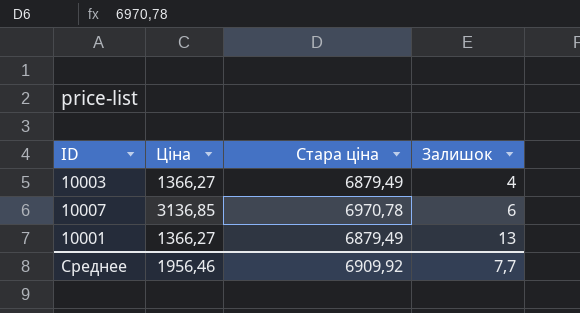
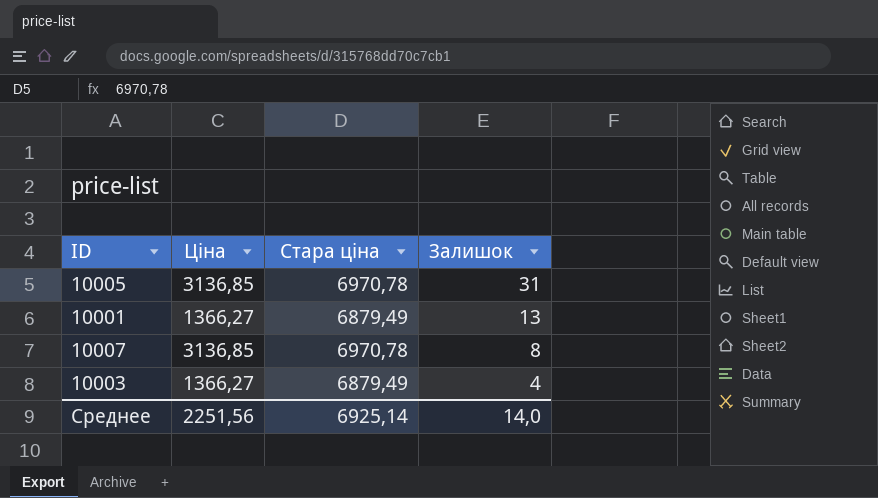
row order: Залишок ascending -> Залишок descending
row 10005: none -> 3136,85 | 6970,78 | 31
10007 | Залишок: 6 -> 8
Среднее | Ціна: 1956,46 -> 2251,56
Среднее | Стара ціна: 6909,92 -> 6925,14
Среднее | Залишок: 7,7 -> 14,0

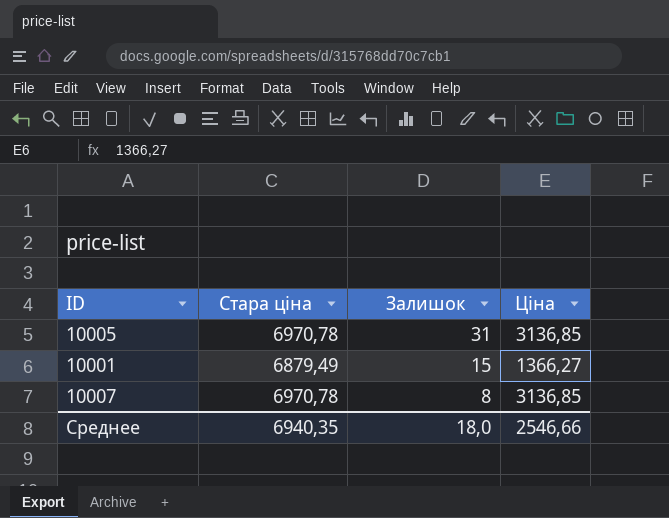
column Ціна | position: 2 -> 4
row 10003: 1366,27 | 6879,49 | 4 -> none
10001 | Залишок: 13 -> 15
Среднее | Стара ціна: 6925,14 -> 6940,35
Среднее | Залишок: 14,0 -> 18,0
Среднее | Ціна: 2251,56 -> 2546,66

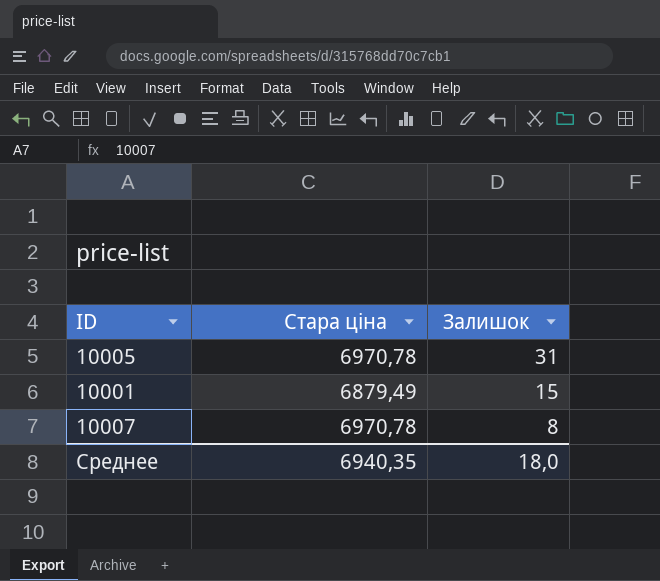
column Ціна | position: 4 -> none

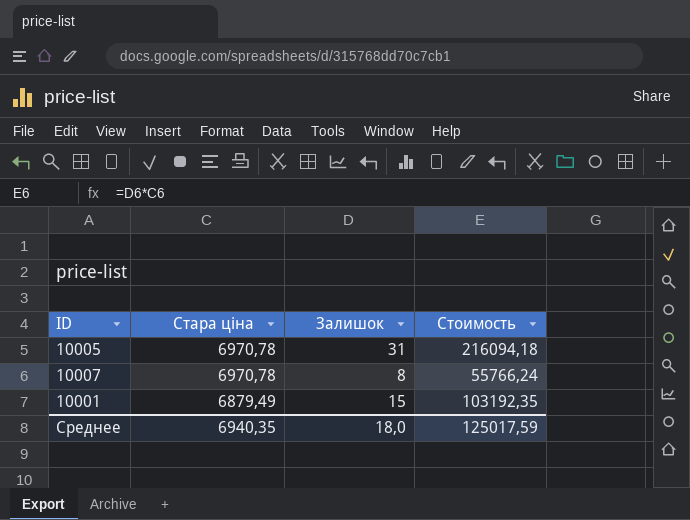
row order: Залишок descending -> Стара ціна descending
column Стоимость | formula: none -> [Стара ціна] * [Залишок]

